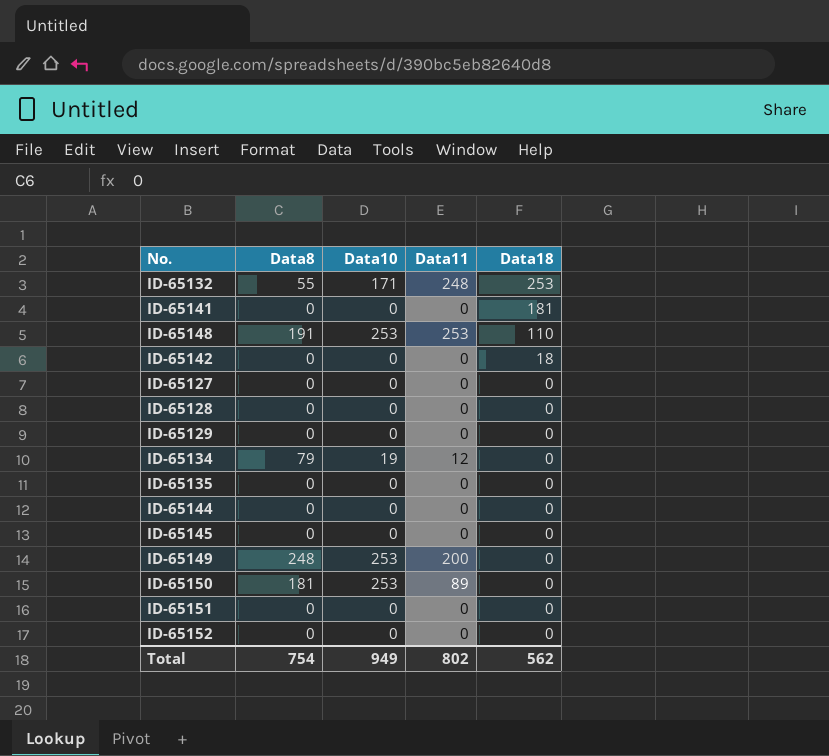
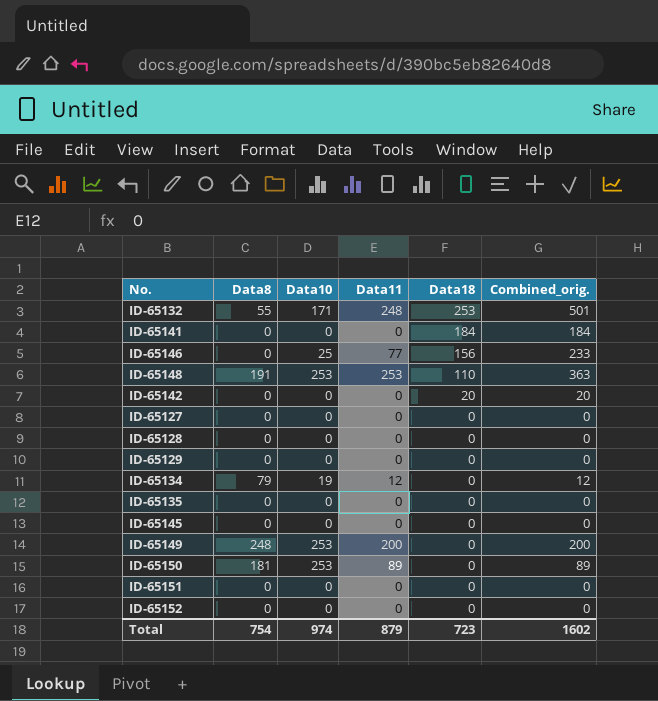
column Combined_orig. | formula: none -> [Data11] + [Data18]
row ID-65144: 0 | 0 | 0 | 0 -> none
ID-65141 | Data18: 181 -> 184
row ID-65146: none -> 0 | 25 | 77 | 156 | 233
ID-65142 | Data18: 18 -> 20
Total | Data10: 949 -> 974
Total | Data11: 802 -> 879
Total | Data18: 562 -> 723

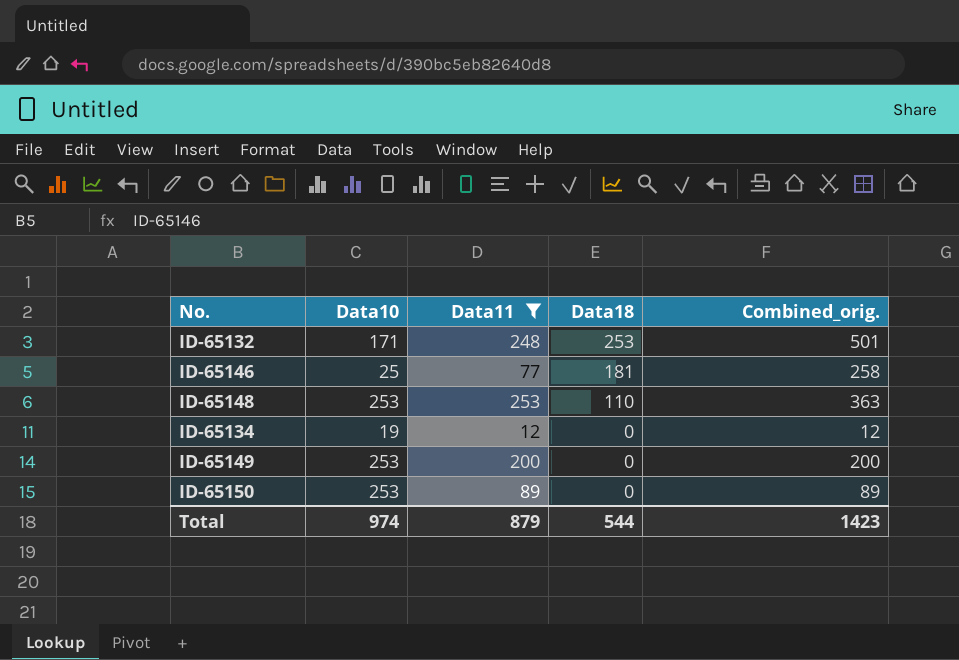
filter: none -> Data11 != 0
column Data8 | position: 2 -> none
ID-65146 | Data18: 156 -> 181
ID-65146 | Combined_orig.: 233 -> 258
Total | Data18: 723 -> 544
Total | Combined_orig.: 1602 -> 1423

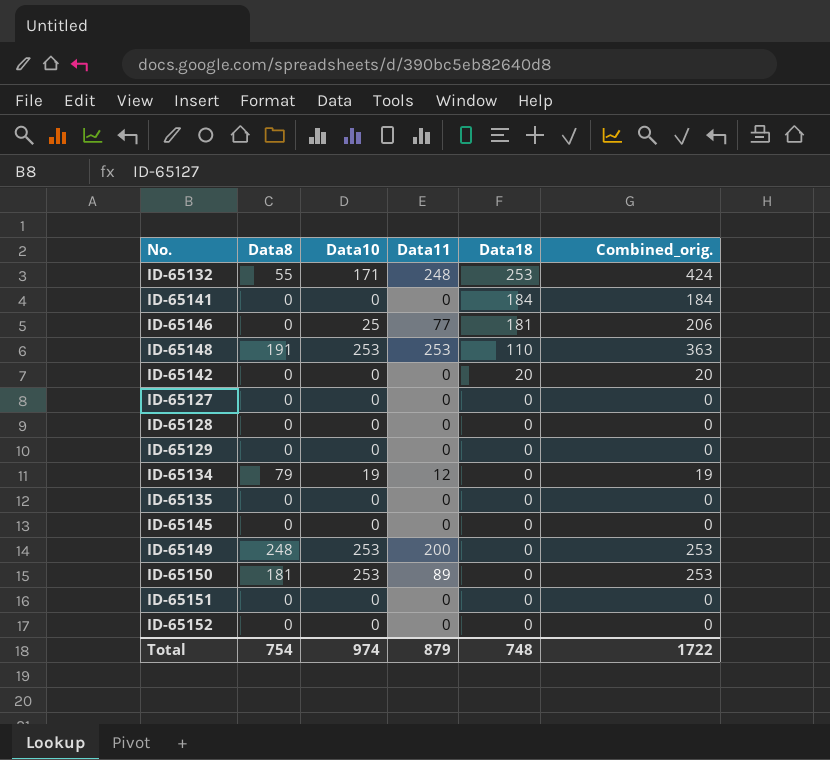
filter: Data11 != 0 -> none
column Data8 | position: none -> 2
column Combined_orig. | formula: [Data11] + [Data18] -> [Data10] + [Data18]
Total | Data18: 544 -> 748
Total | Combined_orig.: 1423 -> 1722

